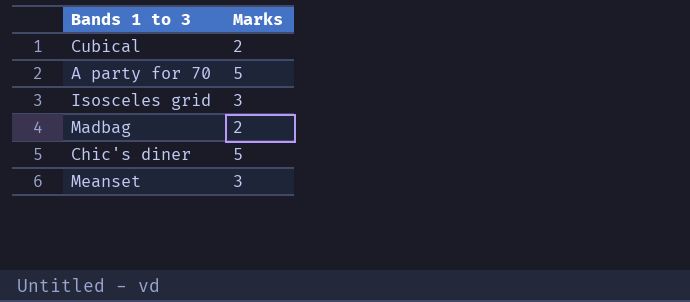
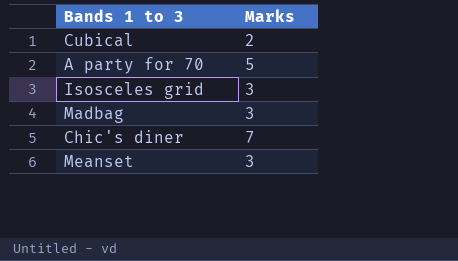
Madbag | Marks: 2 -> 3
Chic's diner | Marks: 5 -> 7

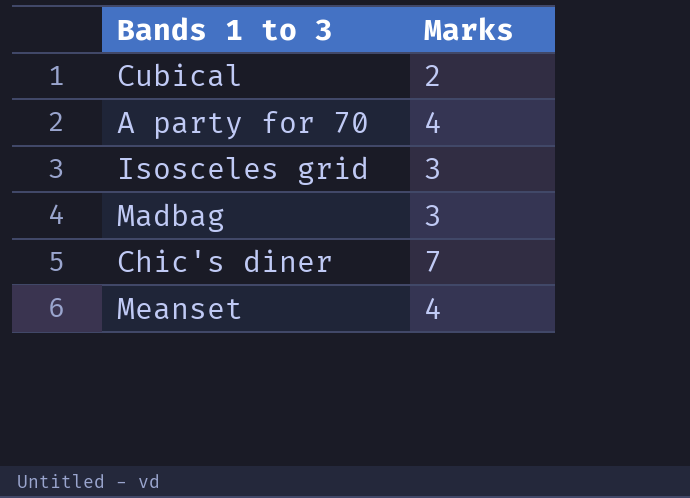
A party for 70 | Marks: 5 -> 4
Meanset | Marks: 3 -> 4

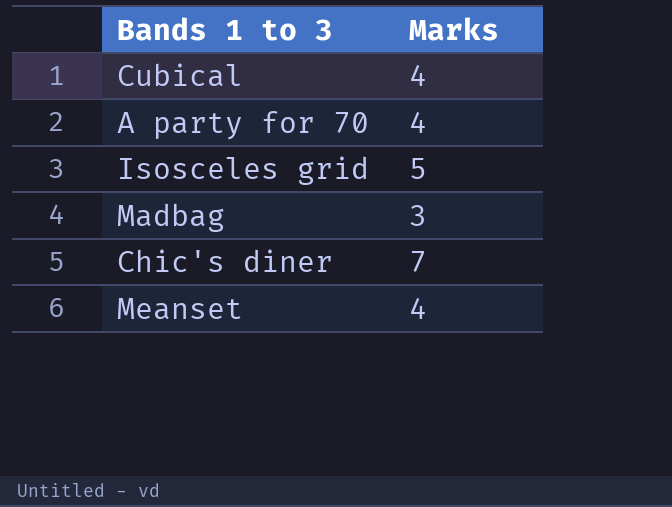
Cubical | Marks: 2 -> 4
Isosceles grid | Marks: 3 -> 5

